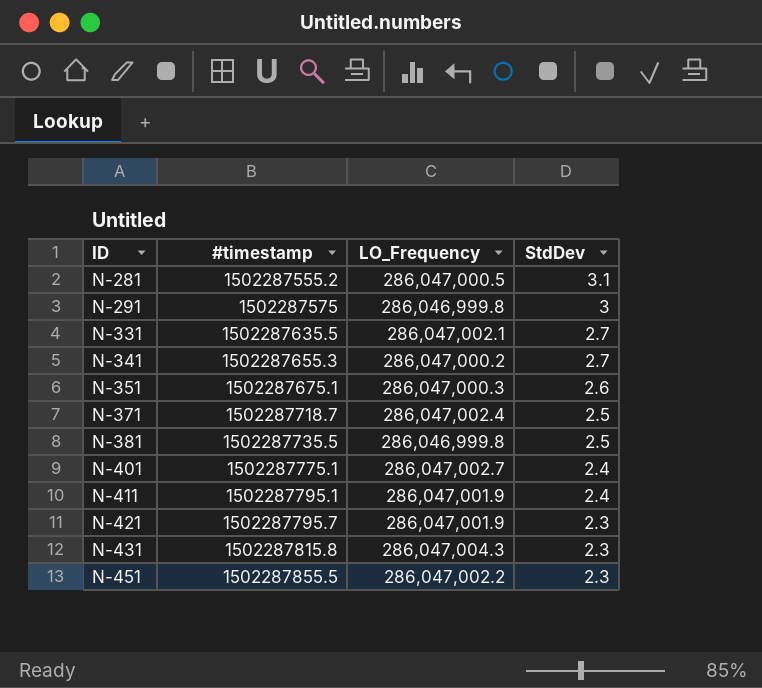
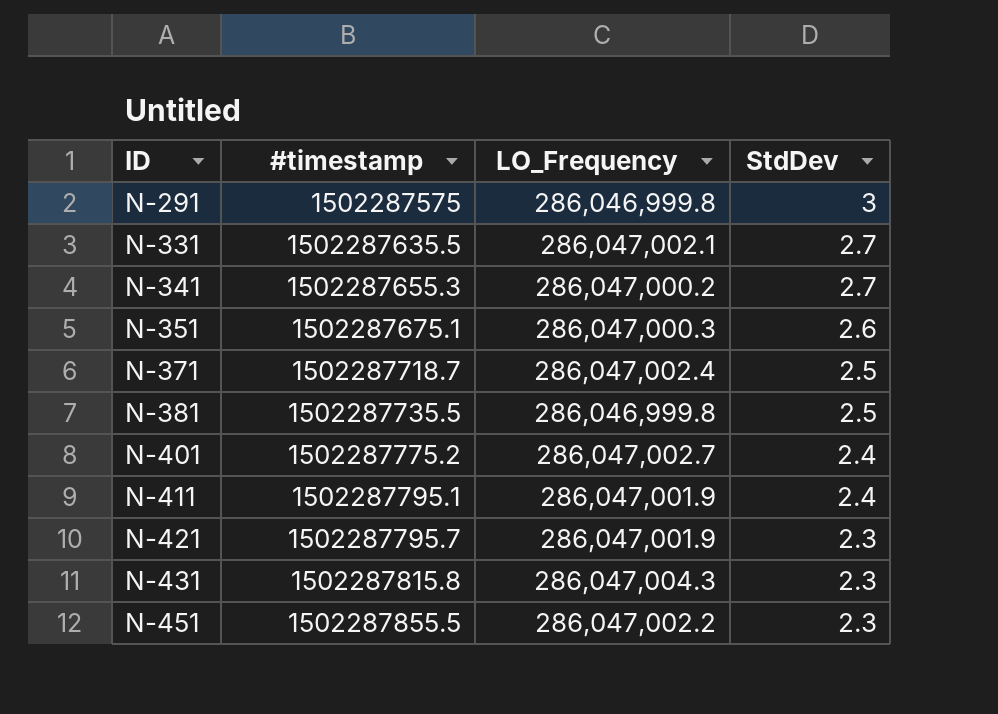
row N-281: 1502287555.2 | 286,047,000.5 | 3.1 -> none
N-401 | #timestamp: 1502287775.1 -> 1502287775.2

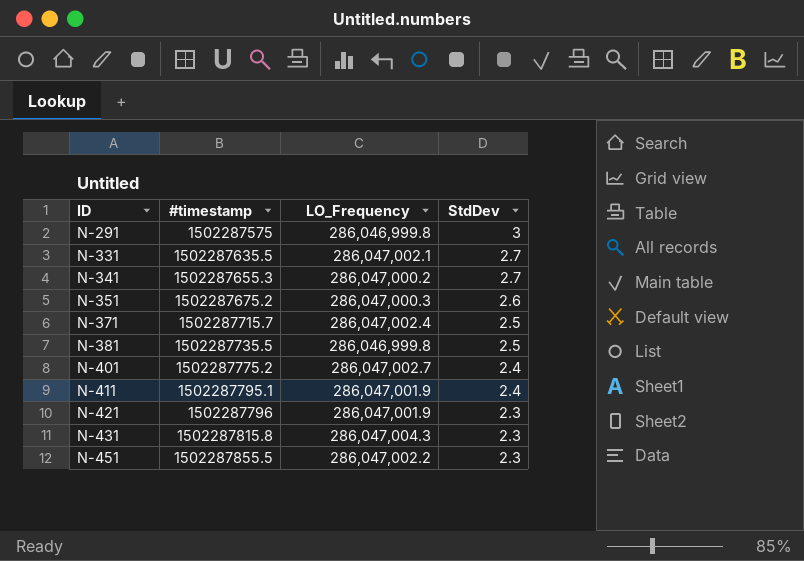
N-351 | #timestamp: 1502287675.1 -> 1502287675.2
N-371 | #timestamp: 1502287718.7 -> 1502287715.7
N-421 | #timestamp: 1502287795.7 -> 1502287796

